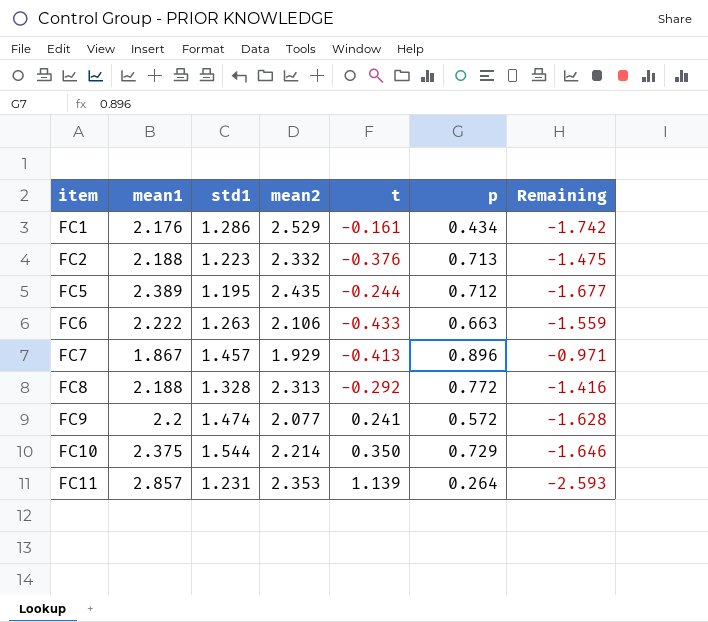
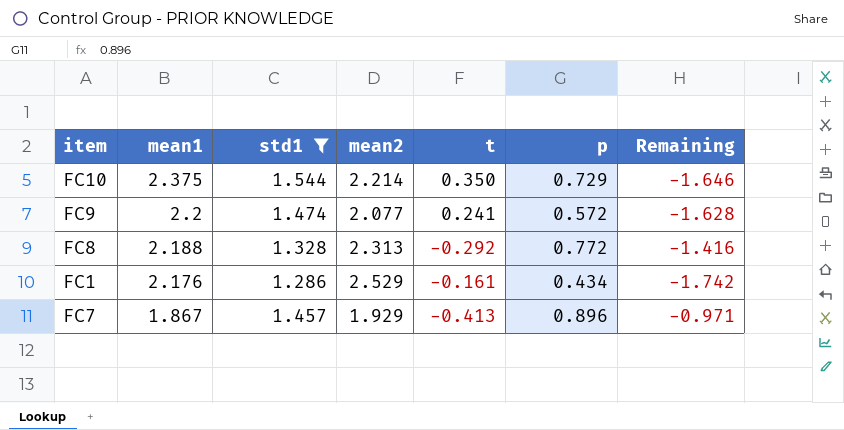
filter: none -> std1 >= 1.286
row order: item ascending -> mean1 descending

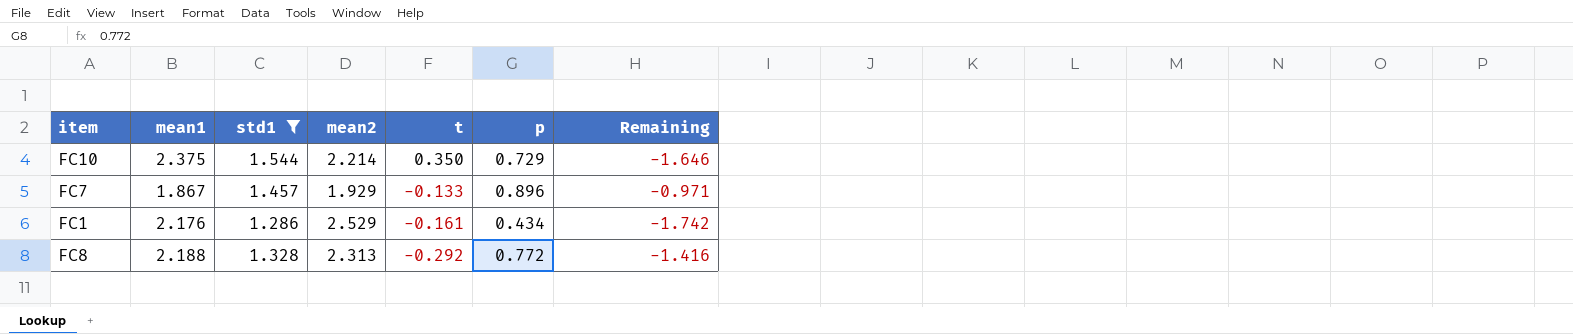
row order: mean1 descending -> t descending
row FC9: 2.2 | 1.474 | 2.077 | 0.241 | 0.572 | -1.628 -> none
FC7 | t: -0.413 -> -0.133

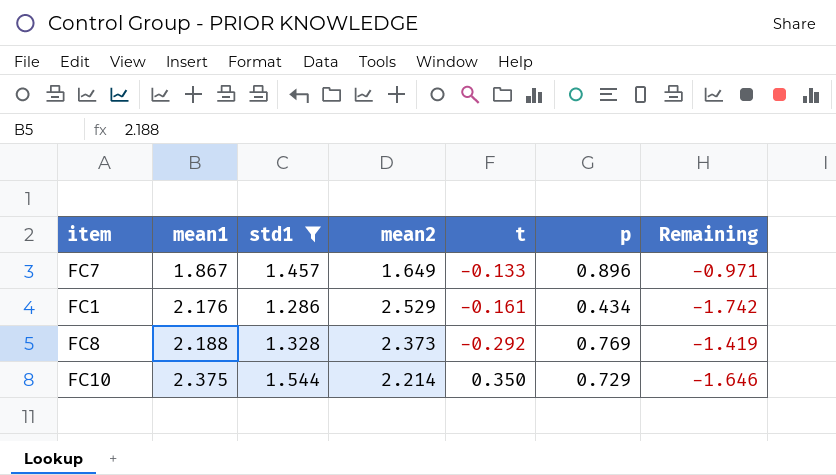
row order: t descending -> mean1 ascending
FC7 | mean2: 1.929 -> 1.649
FC8 | mean2: 2.313 -> 2.373
FC8 | p: 0.772 -> 0.769
FC8 | Remaining: -1.416 -> -1.419

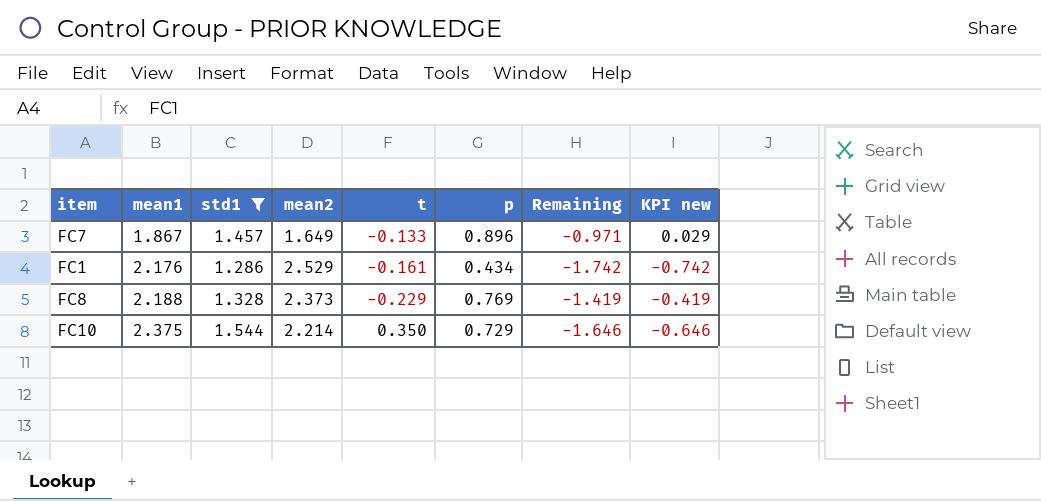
column KPI new | formula: none -> [Remaining] + 1
FC8 | t: -0.292 -> -0.229

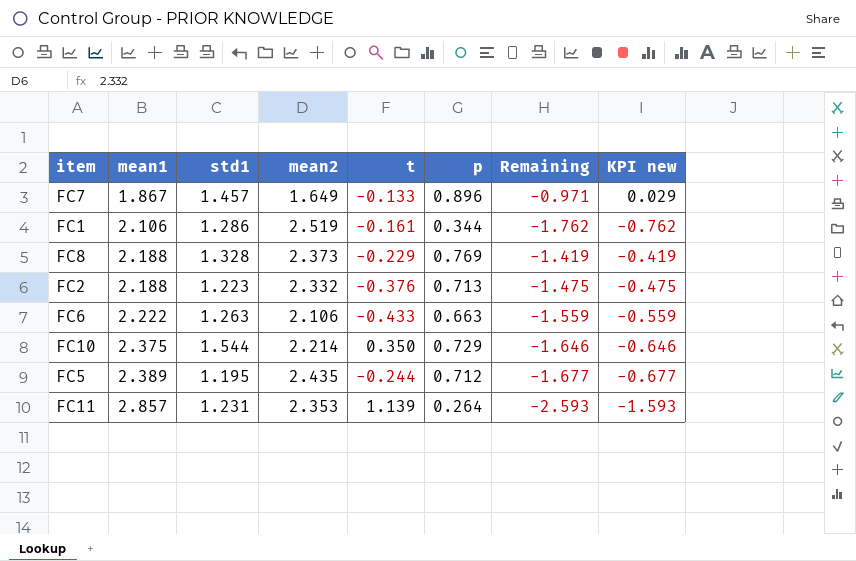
filter: std1 >= 1.286 -> none
FC1 | mean1: 2.176 -> 2.106
FC1 | mean2: 2.529 -> 2.519
FC1 | p: 0.434 -> 0.344
FC1 | Remaining: -1.742 -> -1.762
FC1 | KPI new: -0.742 -> -0.762

